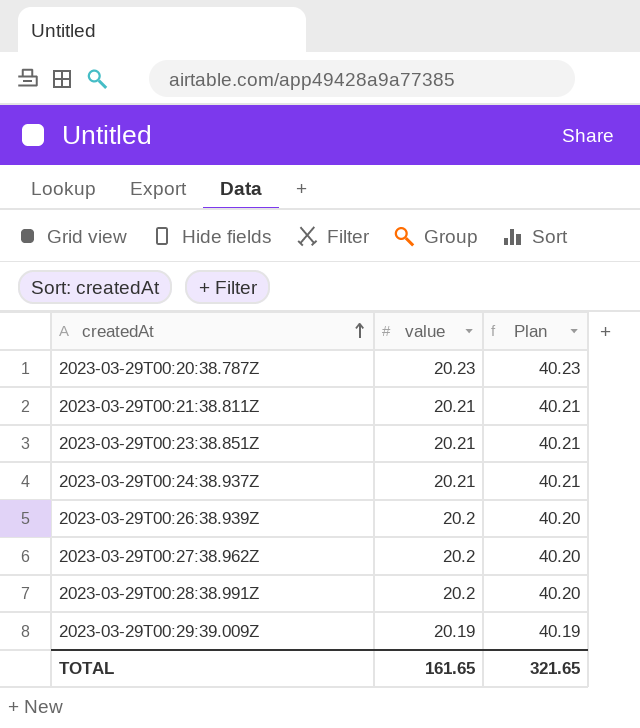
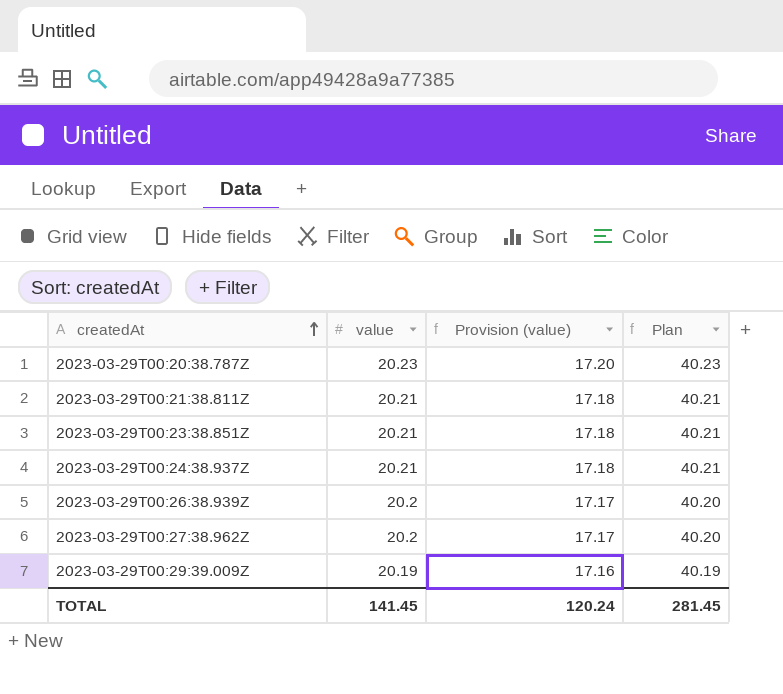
column Provision (value) | formula: none -> [value] * 0.85
row 2023-03-29T00:28:38.991Z: 20.2 | 40.20 -> none
TOTAL | value: 161.65 -> 141.45
TOTAL | Plan: 321.65 -> 281.45

